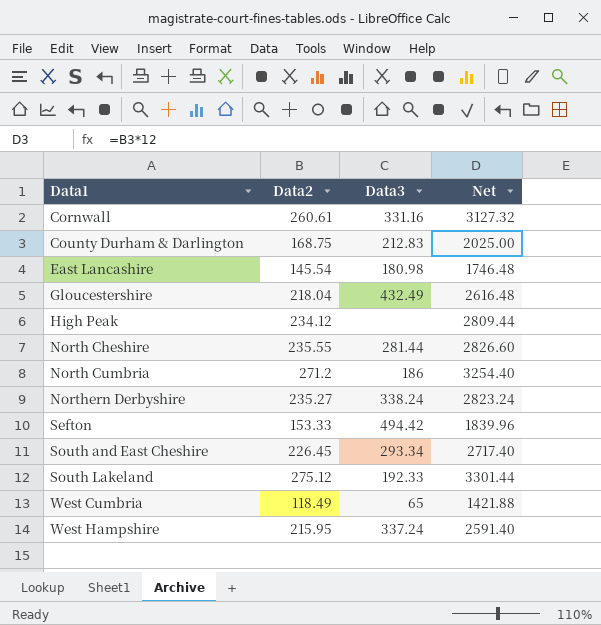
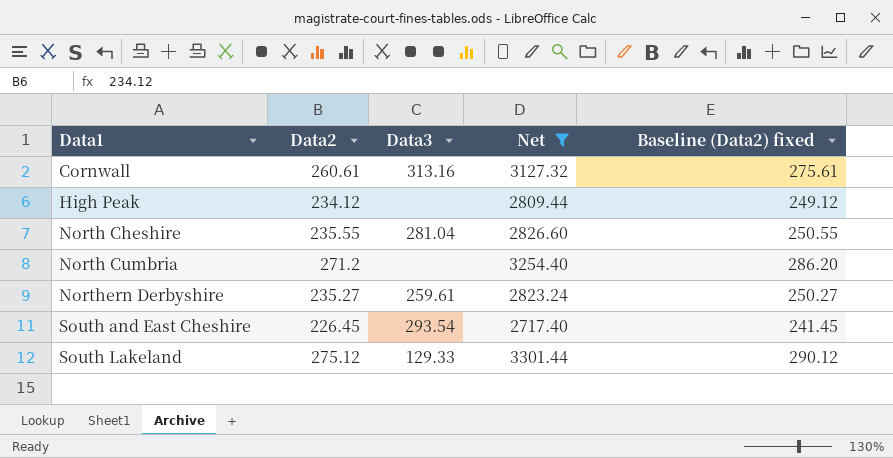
filter: none -> Net >= 2717.40
column Baseline (Data2) fixed | formula: none -> [Data2] + 15
Cornwall | Data3: 331.16 -> 313.16
North Cheshire | Data3: 281.44 -> 281.04
North Cumbria | Data3: 186 -> none
Northern Derbyshire | Data3: 338.24 -> 259.61
South and East Cheshire | Data3: 293.34 -> 293.54
South Lakeland | Data3: 192.33 -> 129.33

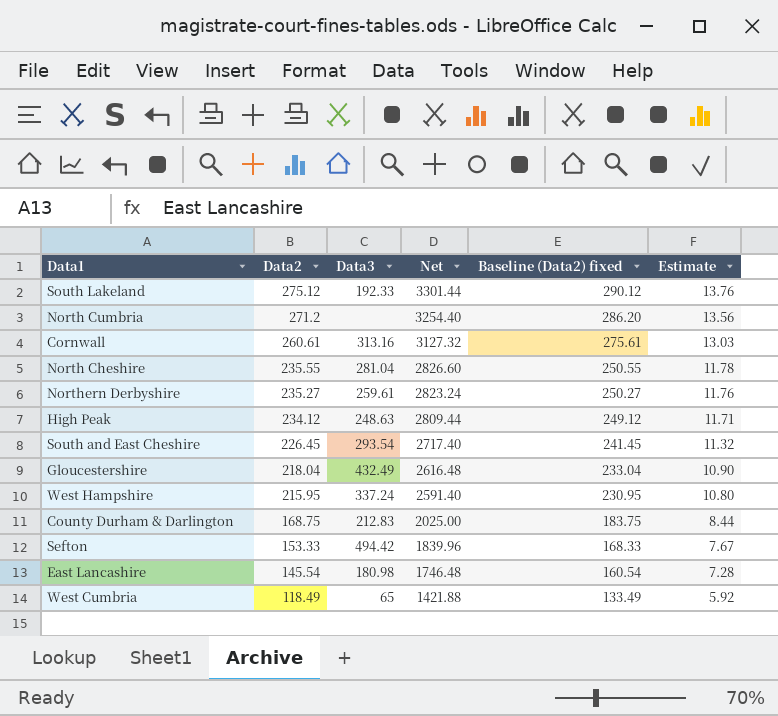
filter: Net >= 2717.40 -> none
row order: Data1 ascending -> Data2 descending
column Estimate | formula: none -> [Data2] * 0.05
South Lakeland | Data3: 129.33 -> 192.33
High Peak | Data3: none -> 248.63

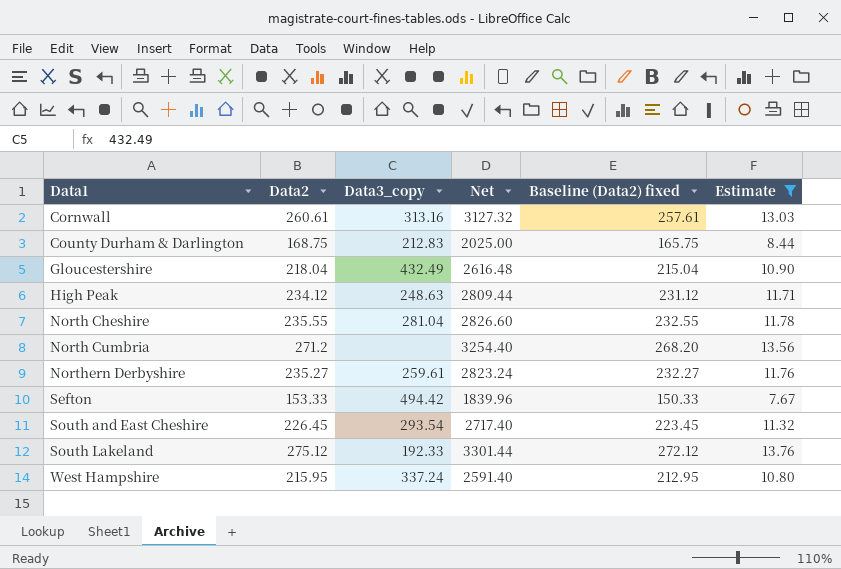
filter: none -> Estimate >= 7.67
row order: Data2 descending -> Data1 ascending
column name: Data3 -> Data3_copy
column Baseline (Data2) fixed | formula: [Data2] + 15 -> [Data2] - 3

